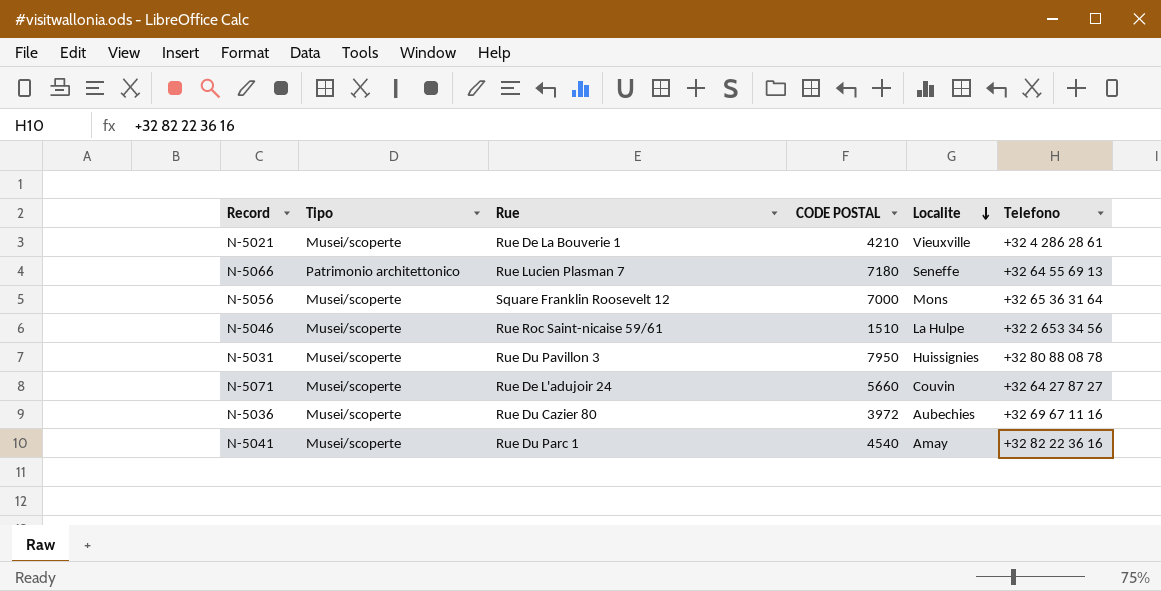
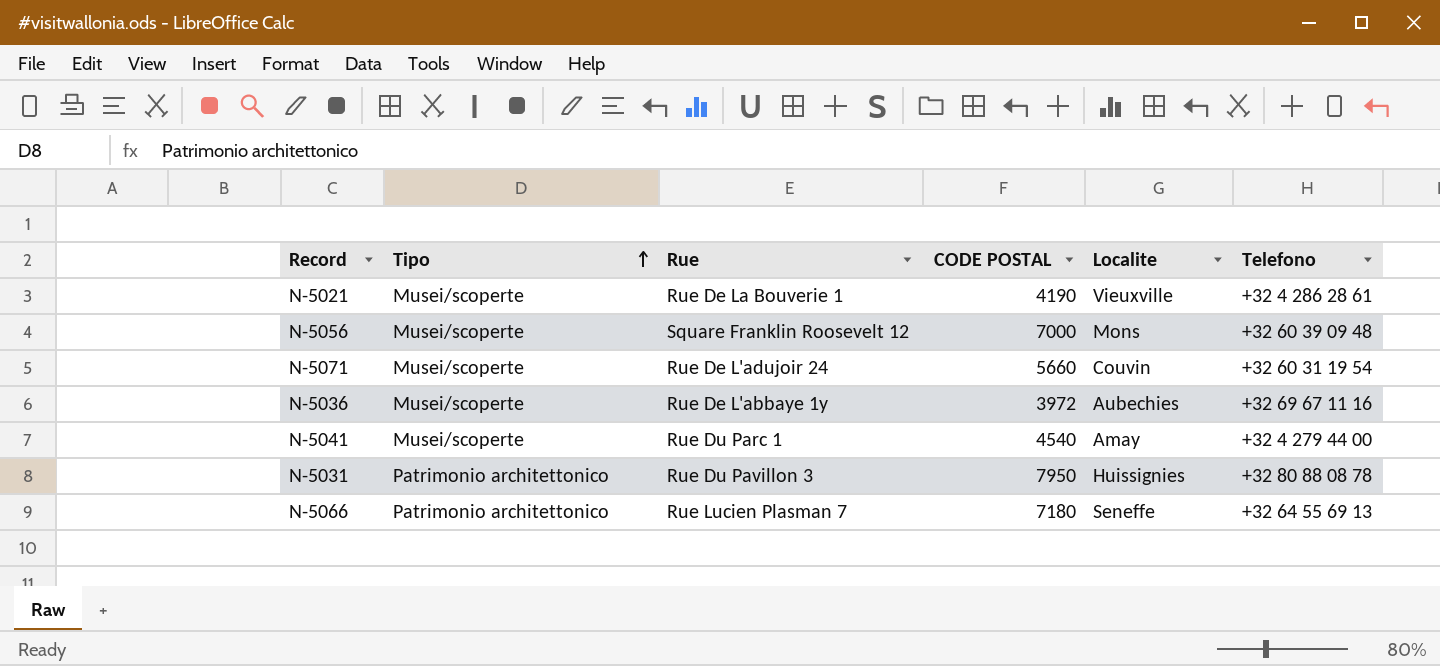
row order: Localite descending -> Tipo ascending
row N-5046: Musei/scoperte | Rue Roc Saint-nicaise 59/61 | 1510 | La Hulpe | +32 2 653 34 56 -> none
N-5021 | CODE POSTAL: 4210 -> 4190
N-5056 | Telefono: +32 65 36 31 64 -> +32 60 39 09 48
N-5071 | Telefono: +32 64 27 87 27 -> +32 60 31 19 54
N-5036 | Rue: Rue Du Cazier 80 -> Rue De L'abbaye 1y
N-5041 | Telefono: +32 82 22 36 16 -> +32 4 279 44 00
N-5031 | Tipo: Musei/scoperte -> Patrimonio architettonico

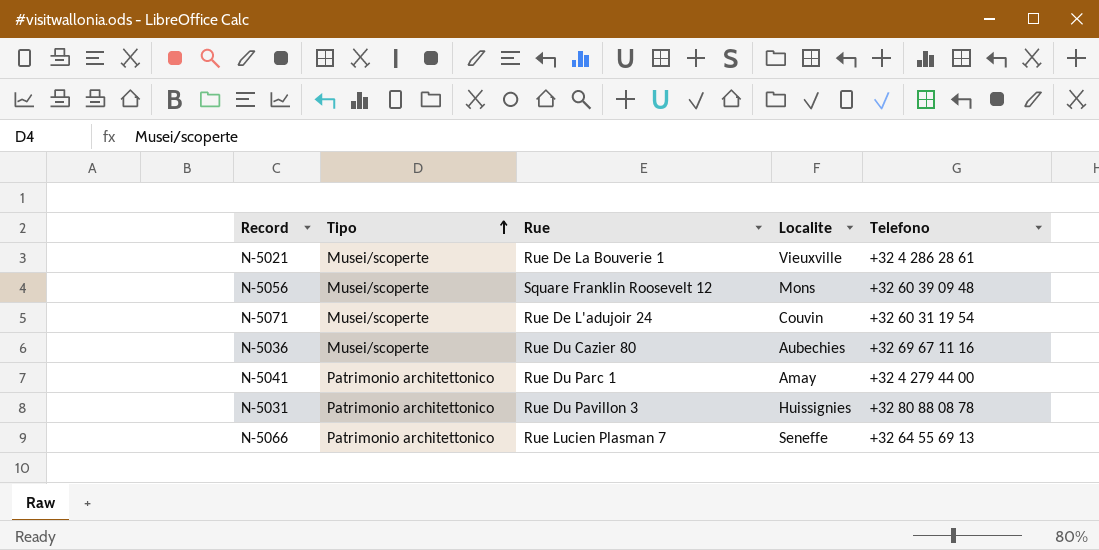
column CODE POSTAL | position: 4 -> none
N-5036 | Rue: Rue De L'abbaye 1y -> Rue Du Cazier 80
N-5041 | Tipo: Musei/scoperte -> Patrimonio architettonico

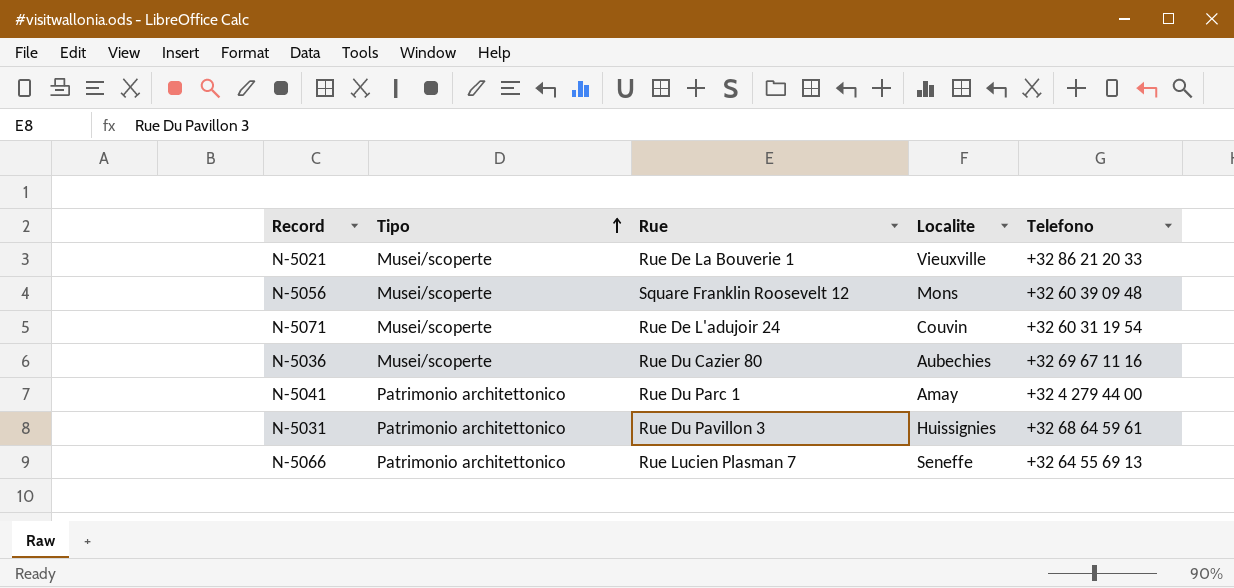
N-5021 | Telefono: +32 4 286 28 61 -> +32 86 21 20 33
N-5031 | Telefono: +32 80 88 08 78 -> +32 68 64 59 61

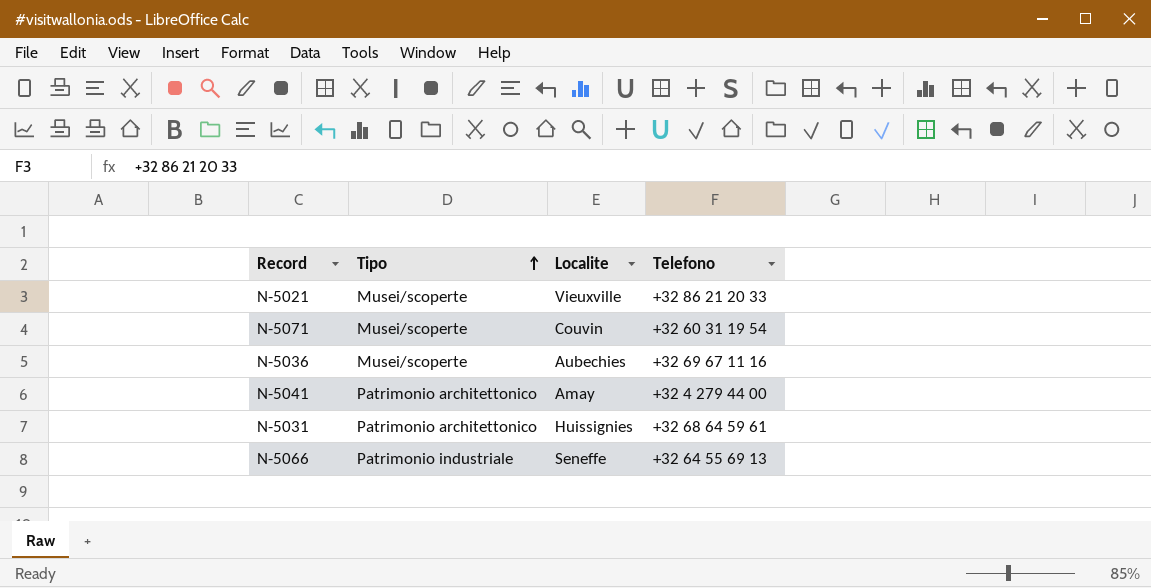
column Rue | position: 3 -> none
row N-5056: Musei/scoperte | Square Franklin Roosevelt 12 | Mons | +32 60 39 09 48 -> none
N-5066 | Tipo: Patrimonio architettonico -> Patrimonio industriale

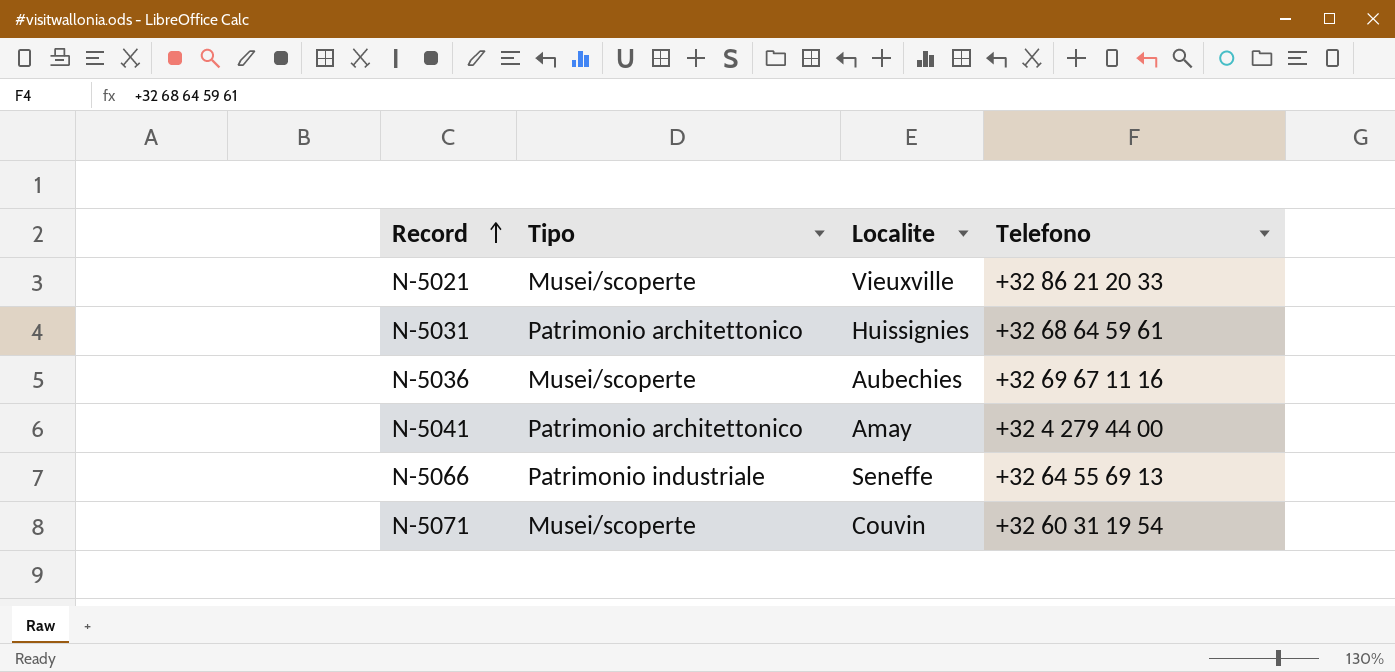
row order: Tipo ascending -> Record ascending

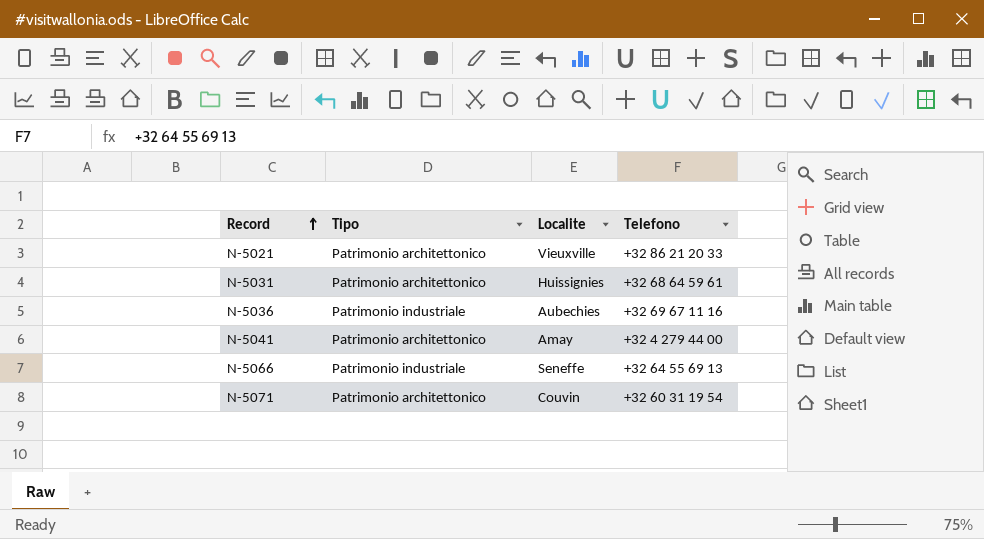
N-5021 | Tipo: Musei/scoperte -> Patrimonio architettonico
N-5036 | Tipo: Musei/scoperte -> Patrimonio industriale
N-5071 | Tipo: Musei/scoperte -> Patrimonio architettonico

